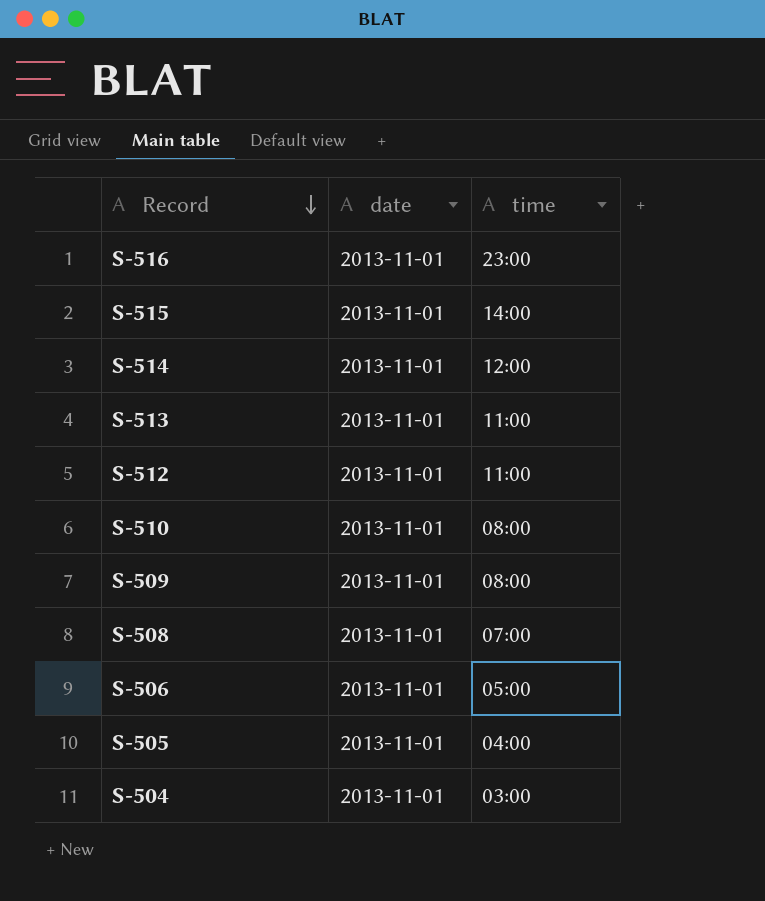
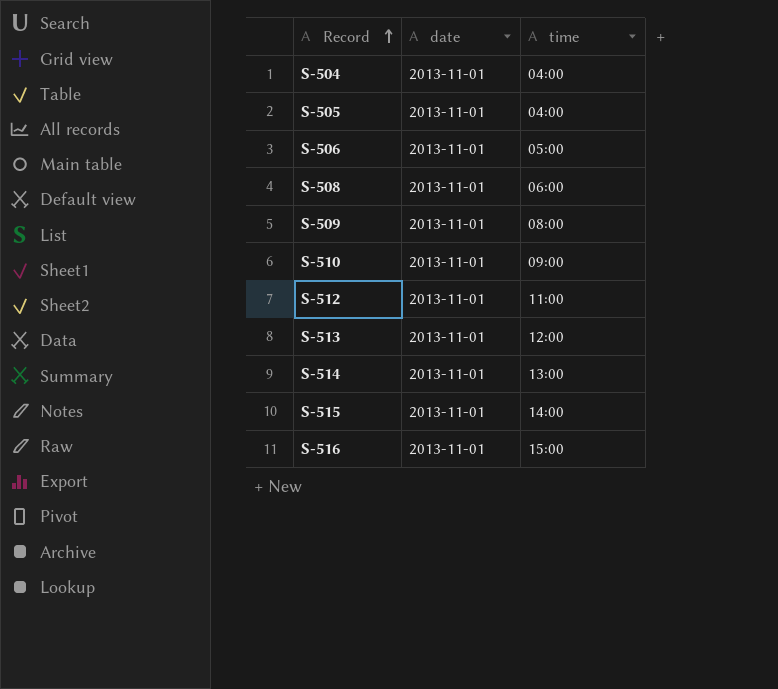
row order: Record descending -> Record ascending
S-504 | time: 03:00 -> 04:00
S-508 | time: 07:00 -> 06:00
S-510 | time: 08:00 -> 09:00
S-513 | time: 11:00 -> 12:00
S-514 | time: 12:00 -> 13:00
S-516 | time: 23:00 -> 15:00

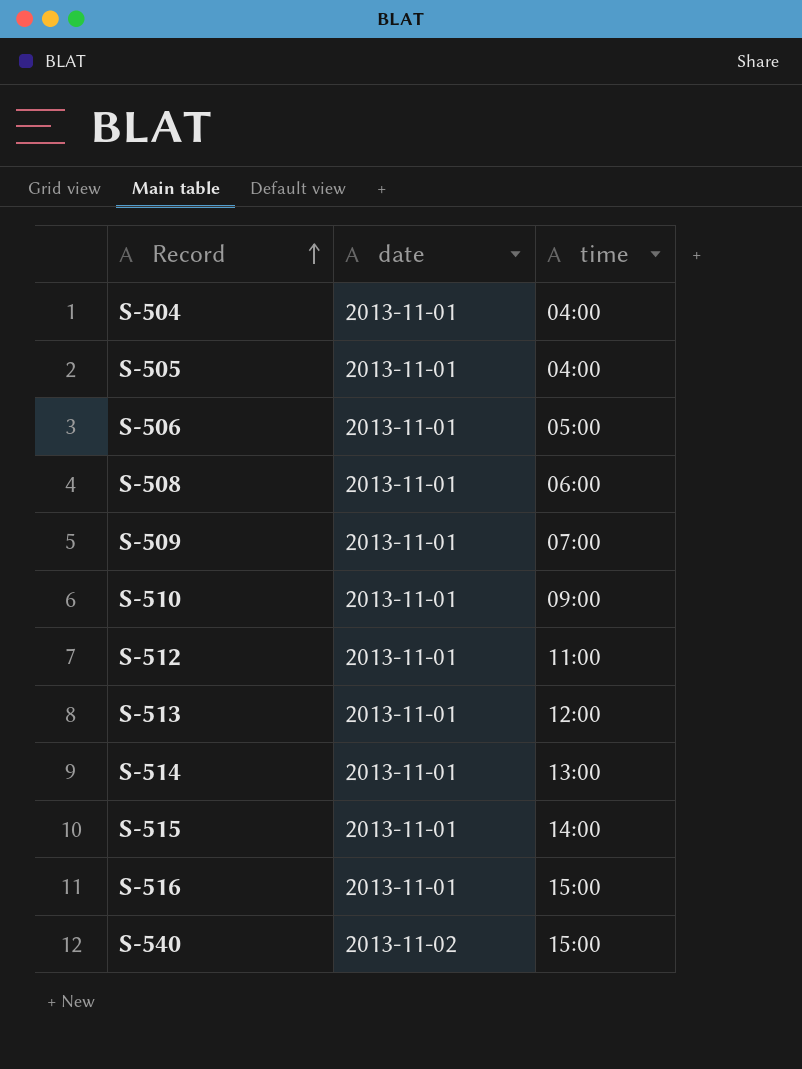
S-509 | time: 08:00 -> 07:00
row S-540: none -> 2013-11-02 | 15:00

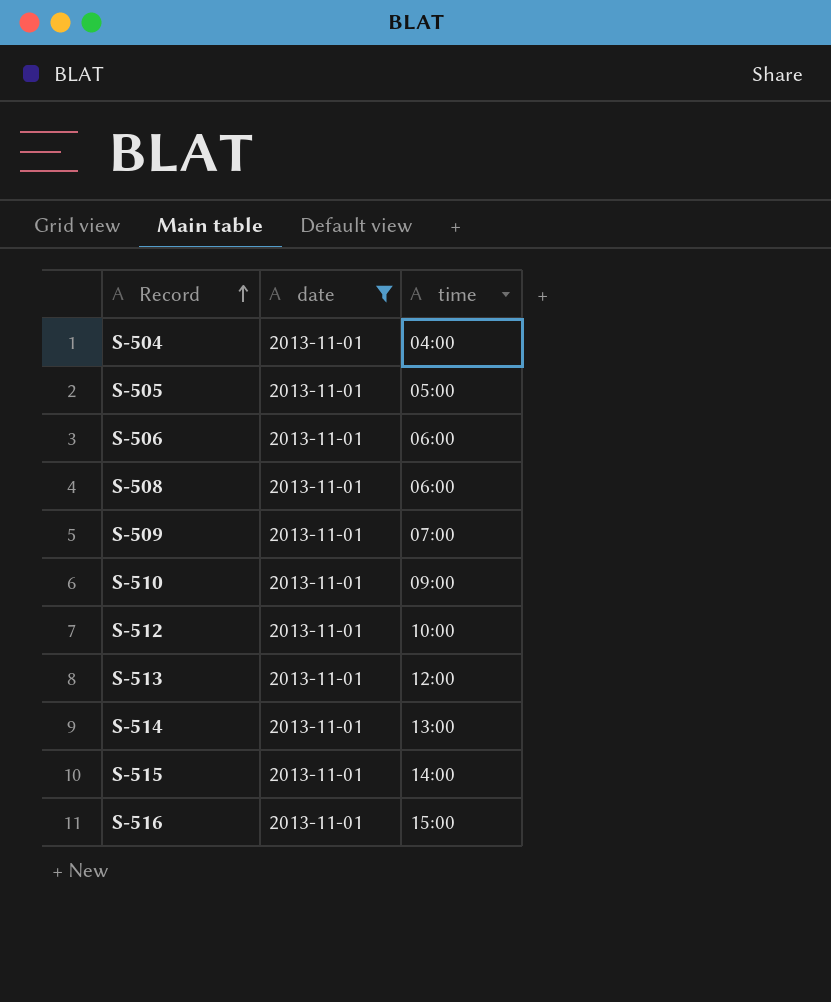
filter: none -> date = 2013-11-01
S-505 | time: 04:00 -> 05:00
S-506 | time: 05:00 -> 06:00
S-512 | time: 11:00 -> 10:00

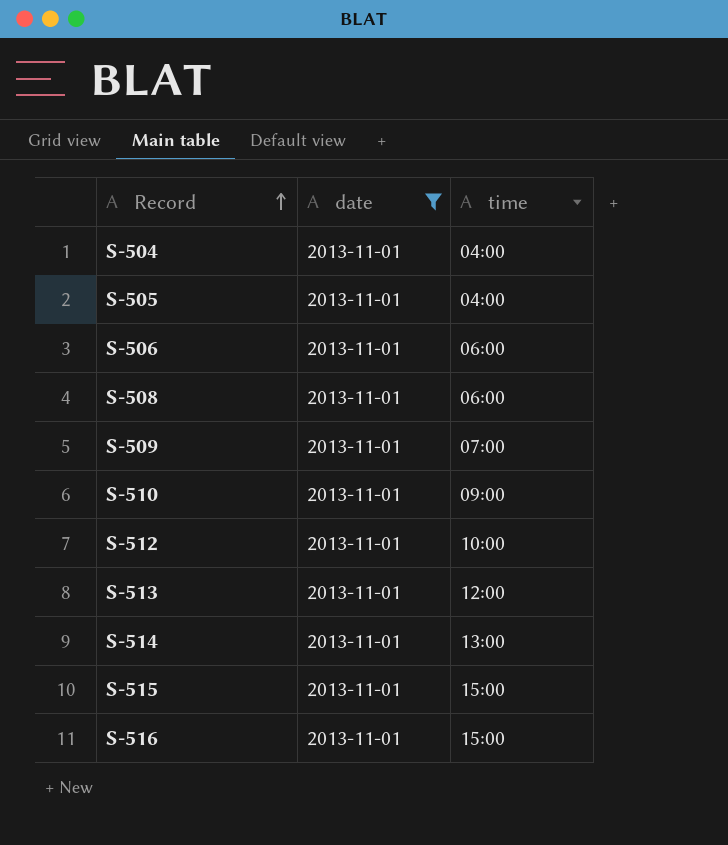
S-505 | time: 05:00 -> 04:00
S-515 | time: 14:00 -> 15:00

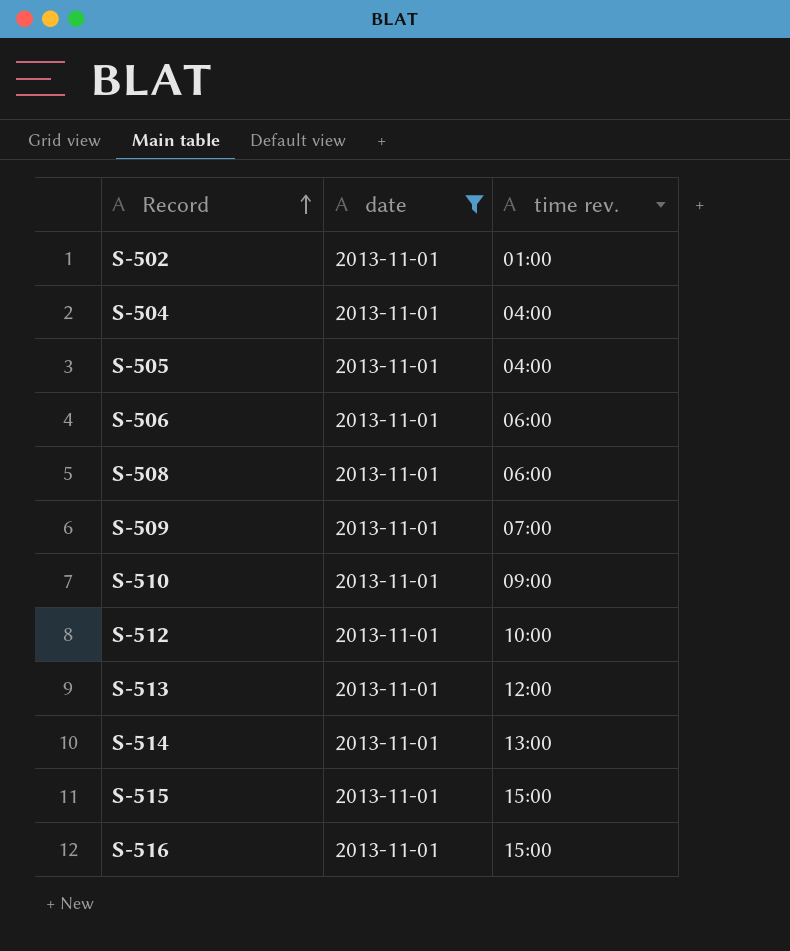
column name: time -> time rev.
row S-502: none -> 2013-11-01 | 01:00

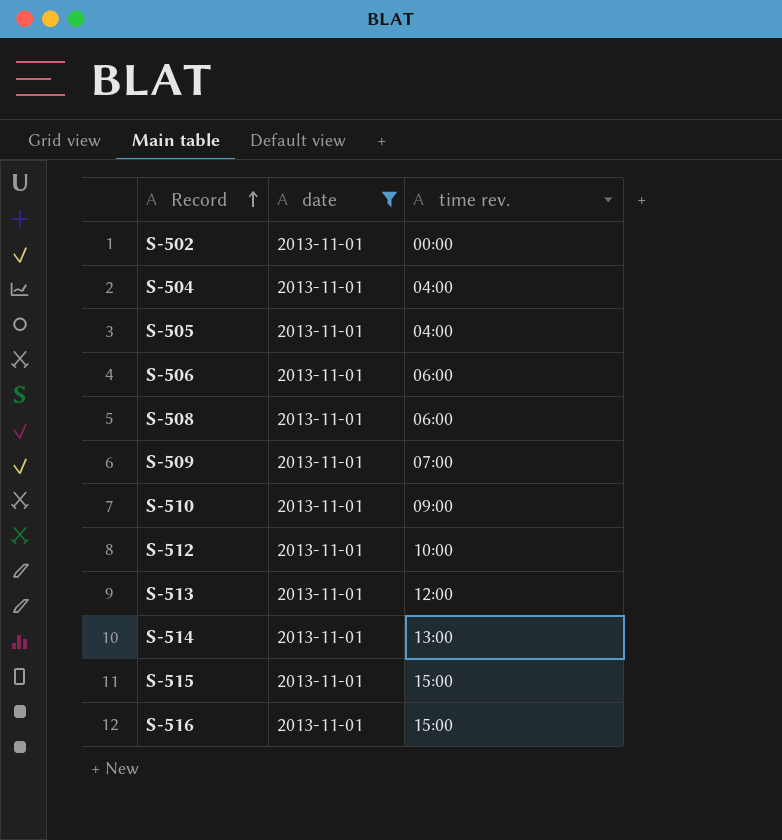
S-502 | time rev.: 01:00 -> 00:00

